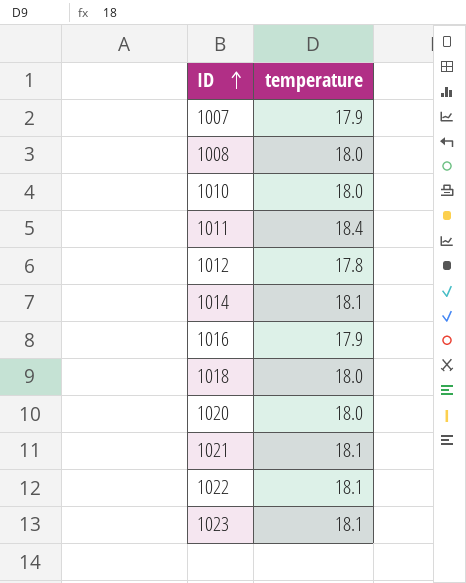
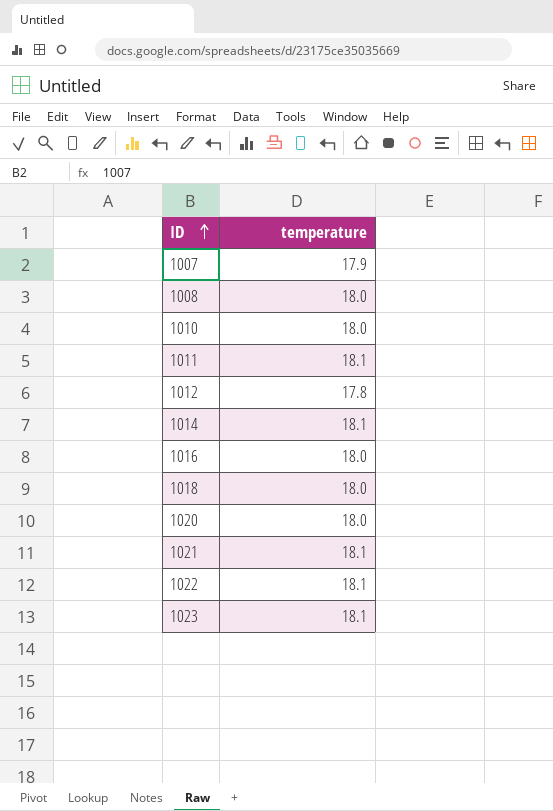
1011 | temperature: 18.4 -> 18.1
1016 | temperature: 17.9 -> 18.0

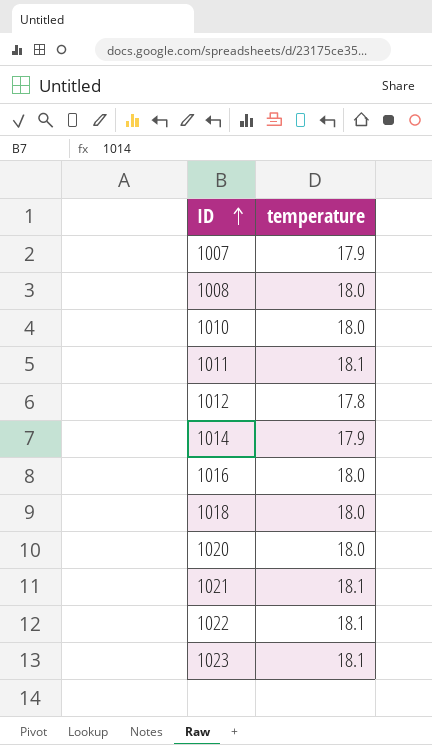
1014 | temperature: 18.1 -> 17.9

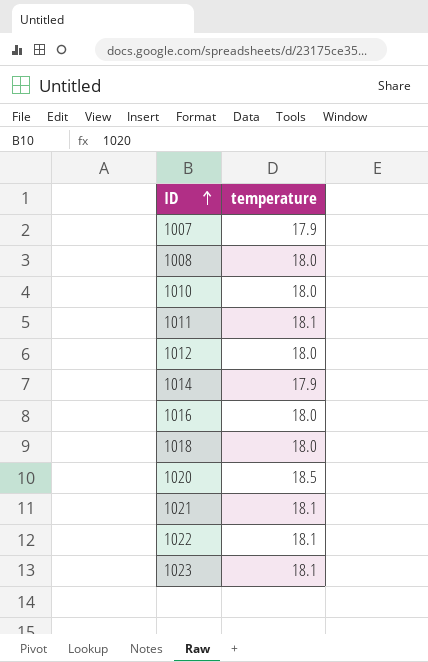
1012 | temperature: 17.8 -> 18.0
1020 | temperature: 18.0 -> 18.5

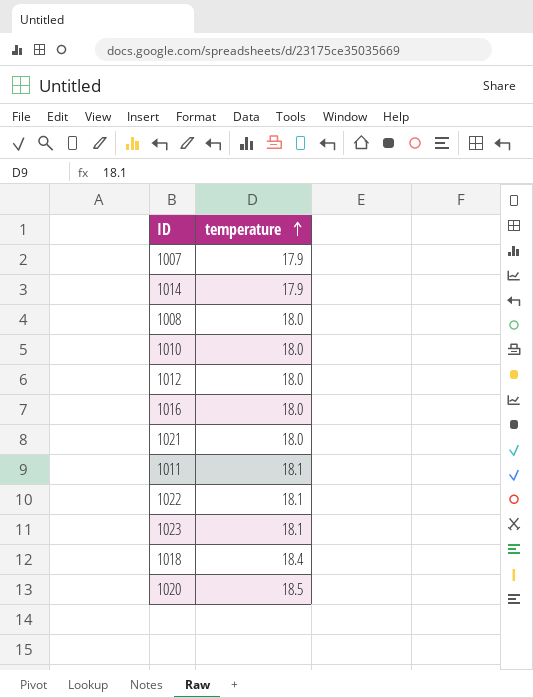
row order: ID ascending -> temperature ascending
1021 | temperature: 18.1 -> 18.0
1018 | temperature: 18.0 -> 18.4

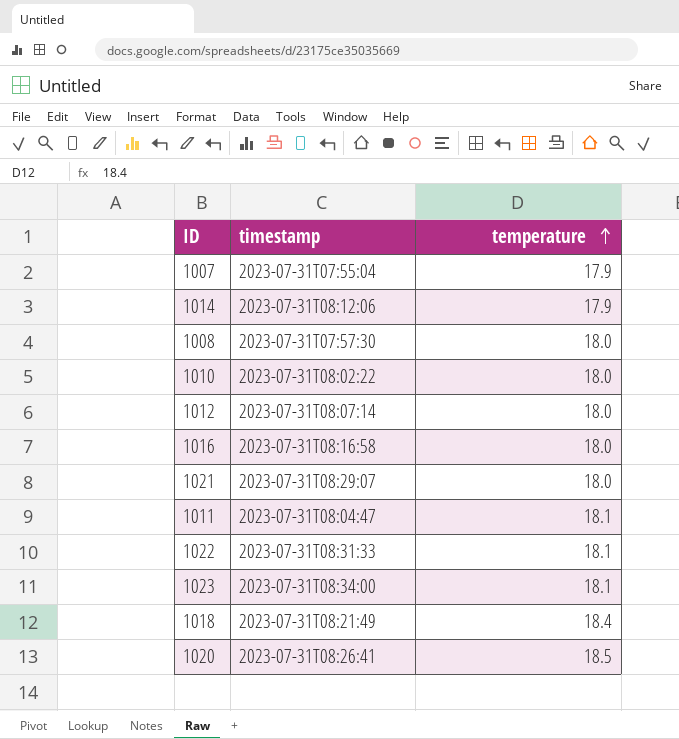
column timestamp | position: none -> 2

